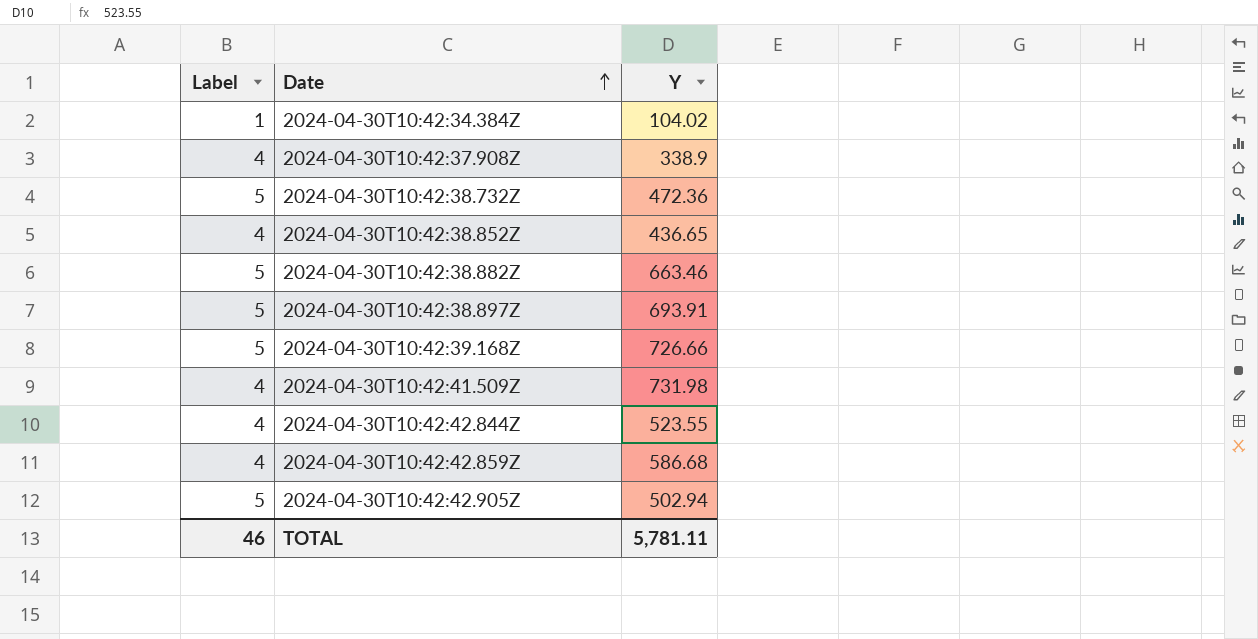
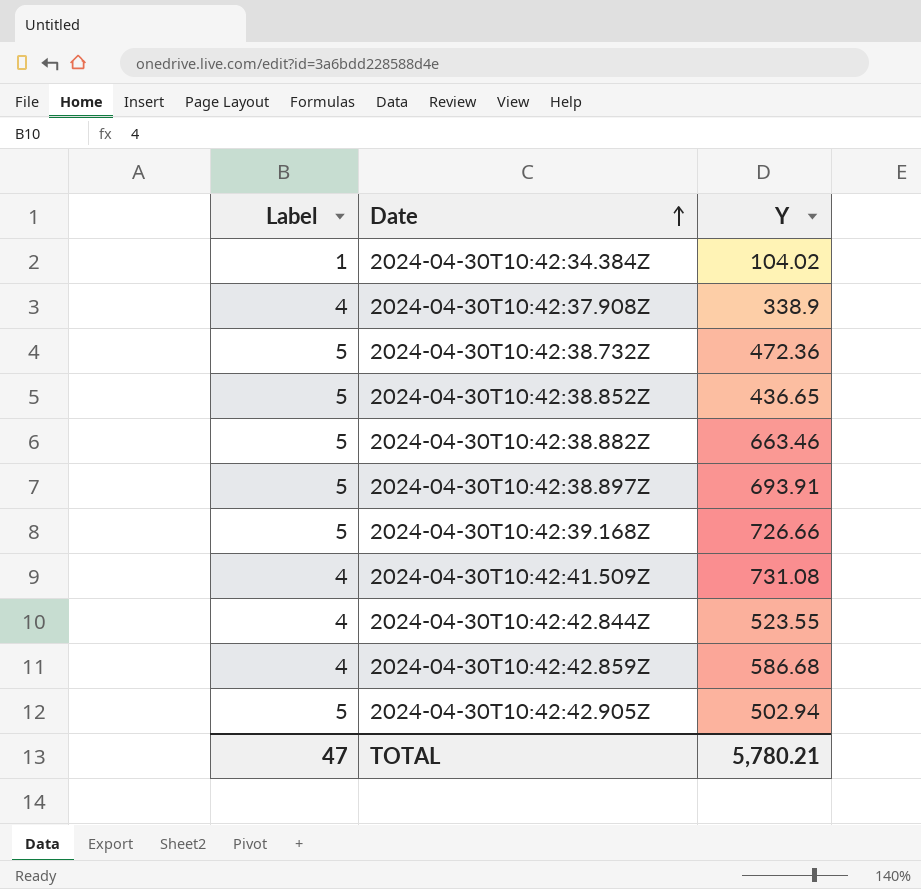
2024-04-30T10:42:38.852Z | Label: 4 -> 5
2024-04-30T10:42:41.509Z | Y: 731.98 -> 731.08
TOTAL | Label: 46 -> 47
TOTAL | Y: 5,781.11 -> 5,780.21

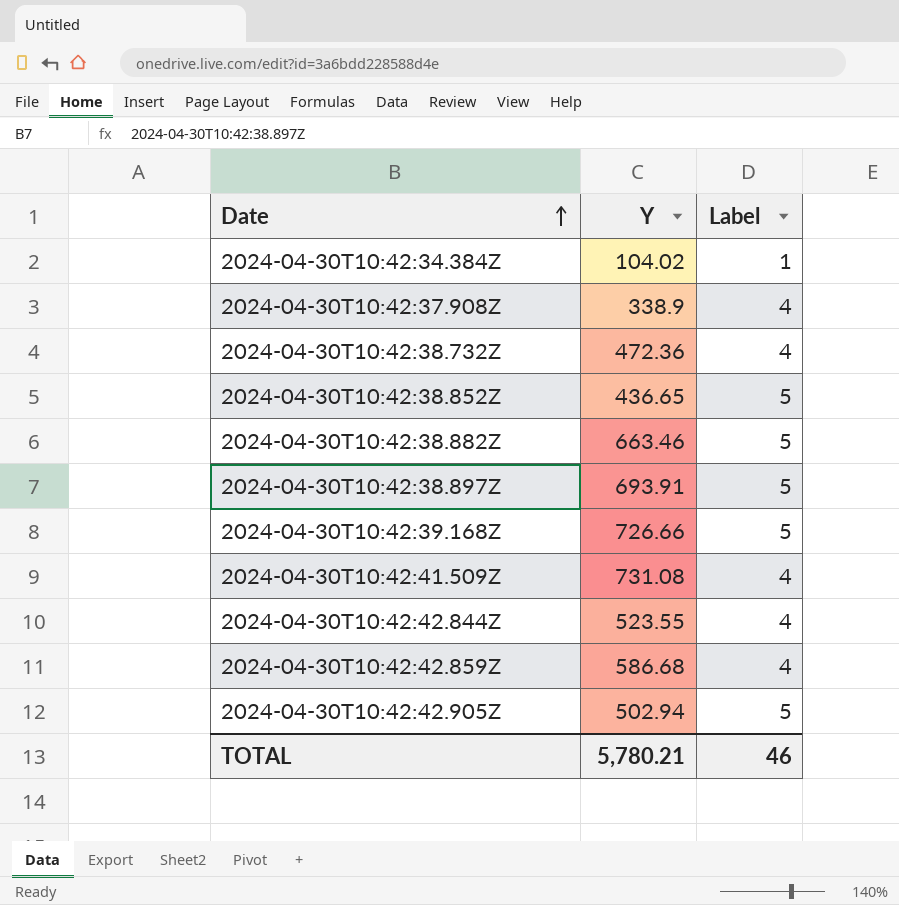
column Label | position: 1 -> 3
2024-04-30T10:42:38.732Z | Label: 5 -> 4
TOTAL | Label: 47 -> 46

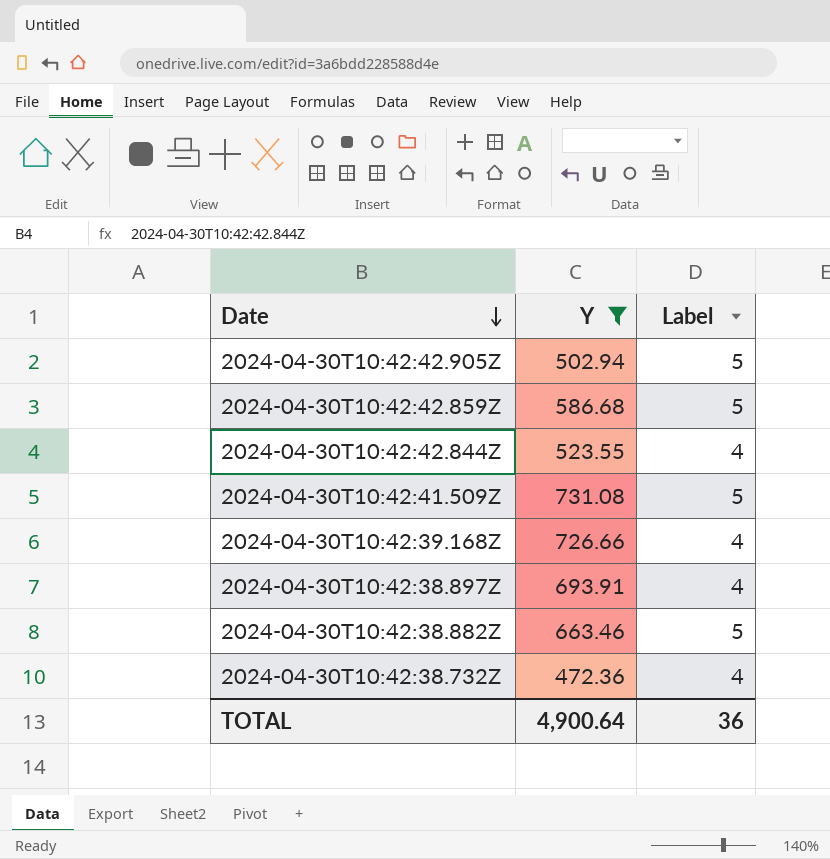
filter: none -> Y >= 472.36
row order: Date ascending -> Date descending
2024-04-30T10:42:42.859Z | Label: 4 -> 5
2024-04-30T10:42:41.509Z | Label: 4 -> 5
2024-04-30T10:42:39.168Z | Label: 5 -> 4
2024-04-30T10:42:38.897Z | Label: 5 -> 4
TOTAL | Y: 5,780.21 -> 4,900.64
TOTAL | Label: 46 -> 36

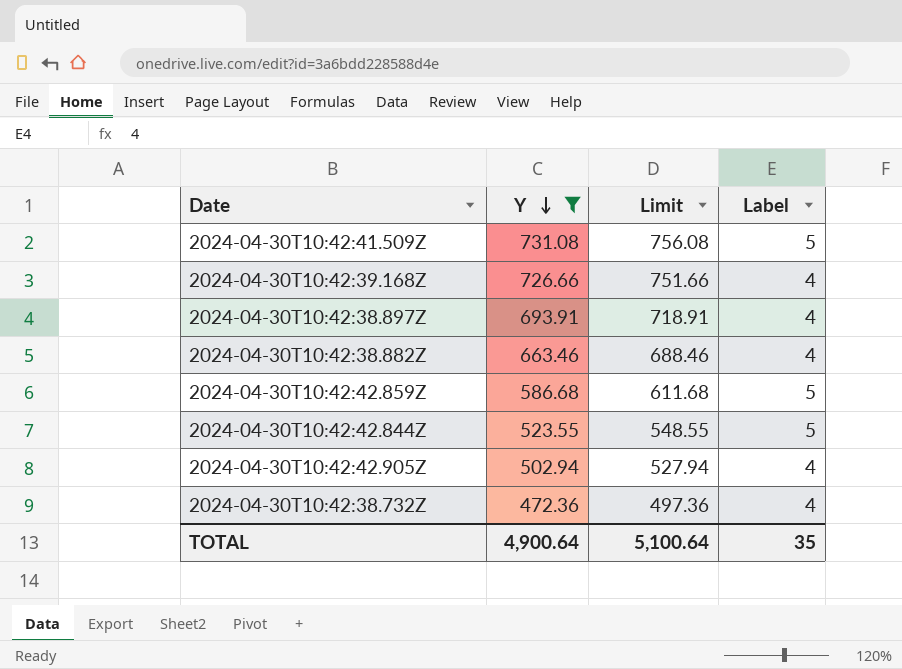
row order: Date descending -> Y descending
column Limit | formula: none -> [Y] + 25
2024-04-30T10:42:38.882Z | Label: 5 -> 4
2024-04-30T10:42:42.844Z | Label: 4 -> 5
2024-04-30T10:42:42.905Z | Label: 5 -> 4
TOTAL | Label: 36 -> 35

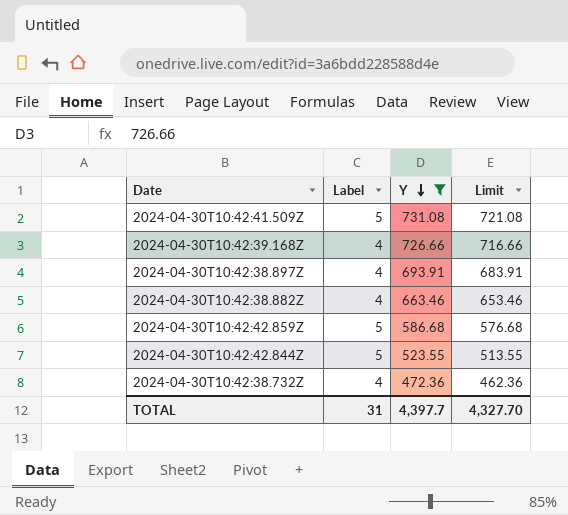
column Label | position: 4 -> 2
column Limit | formula: [Y] + 25 -> [Y] - 10
row 2024-04-30T10:42:42.905Z: 502.94 | 527.94 | 4 -> none
TOTAL | Label: 35 -> 31
TOTAL | Y: 4,900.64 -> 4,397.7
TOTAL | Limit: 5,100.64 -> 4,327.70

